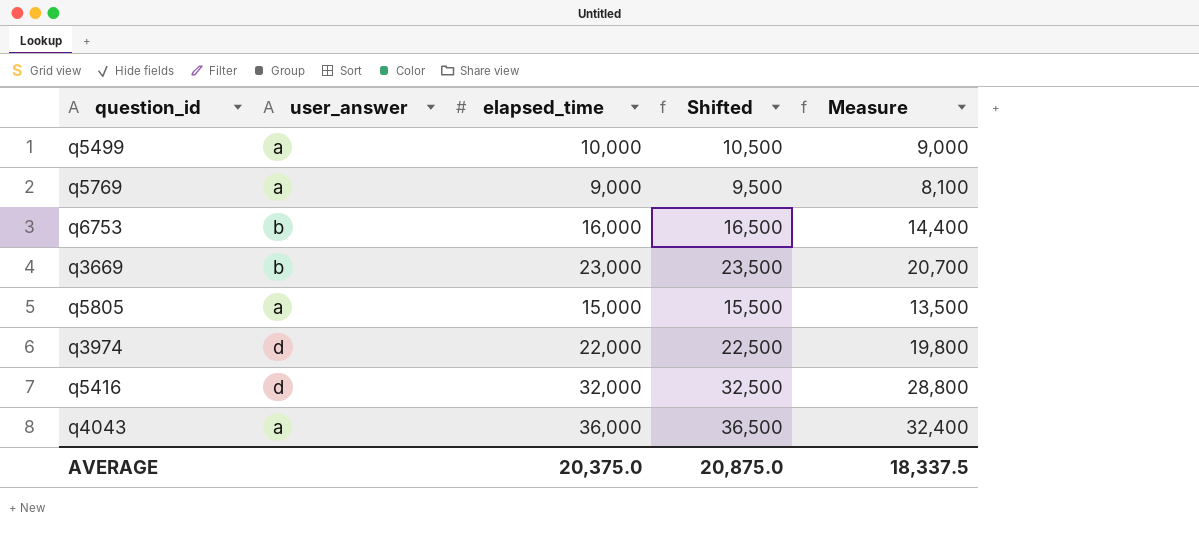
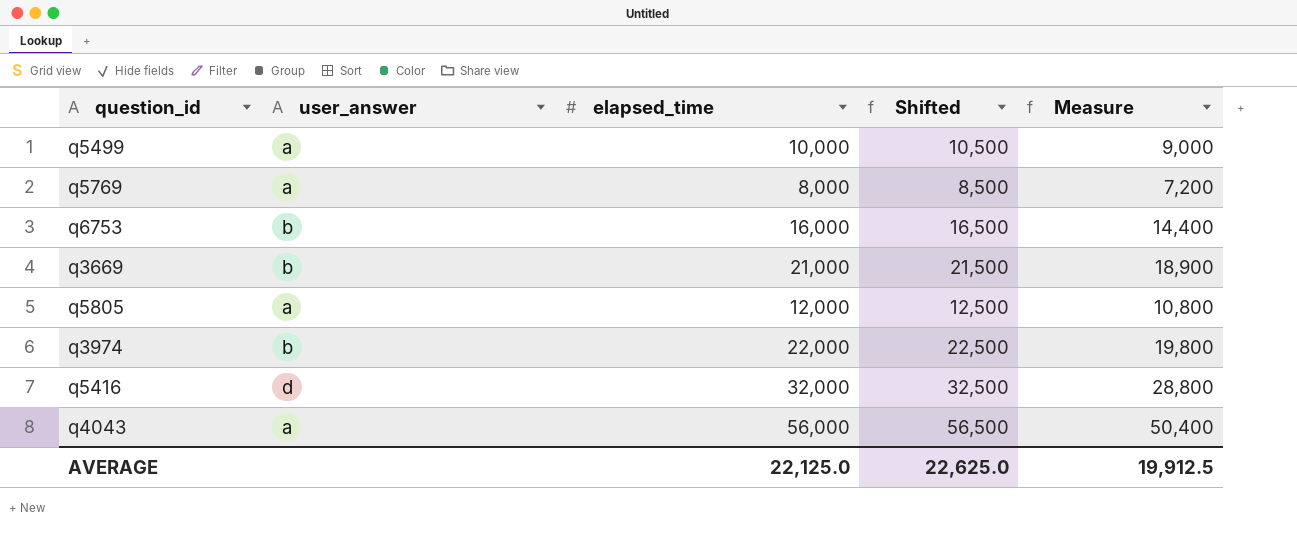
q5769 | elapsed_time: 9,000 -> 8,000
q5769 | Shifted: 9,500 -> 8,500
q5769 | Measure: 8,100 -> 7,200
q3669 | elapsed_time: 23,000 -> 21,000
q3669 | Shifted: 23,500 -> 21,500
q3669 | Measure: 20,700 -> 18,900
q5805 | elapsed_time: 15,000 -> 12,000
q5805 | Shifted: 15,500 -> 12,500
q5805 | Measure: 13,500 -> 10,800
q3974 | user_answer: d -> b
q4043 | elapsed_time: 36,000 -> 56,000
q4043 | Shifted: 36,500 -> 56,500
q4043 | Measure: 32,400 -> 50,400
AVERAGE | elapsed_time: 20,375.0 -> 22,125.0
AVERAGE | Shifted: 20,875.0 -> 22,625.0
AVERAGE | Measure: 18,337.5 -> 19,912.5

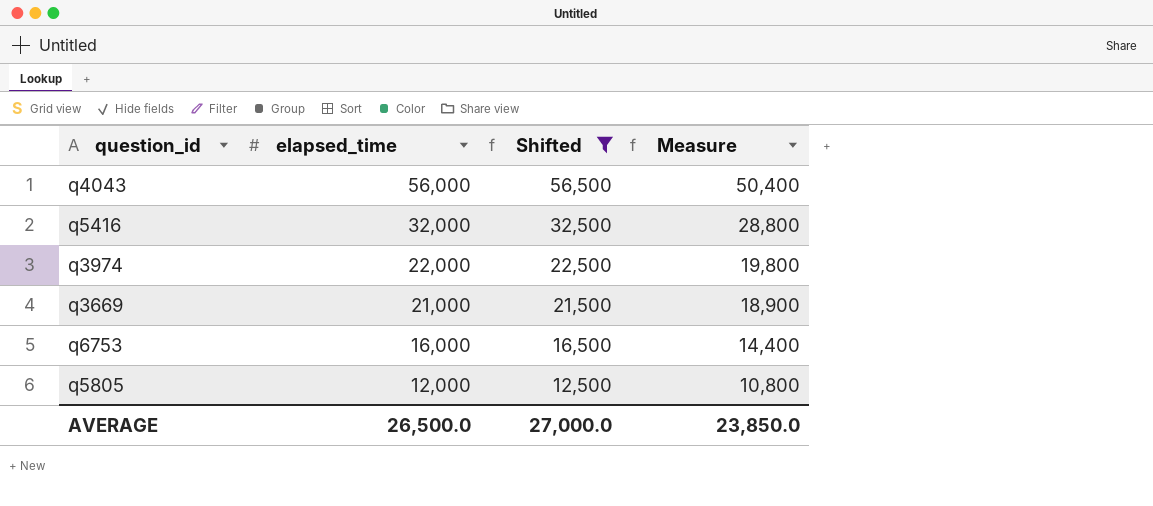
filter: none -> Shifted >= 12,500
row order: none -> elapsed_time descending
column user_answer | position: 2 -> none
AVERAGE | elapsed_time: 22,125.0 -> 26,500.0
AVERAGE | Shifted: 22,625.0 -> 27,000.0
AVERAGE | Measure: 19,912.5 -> 23,850.0

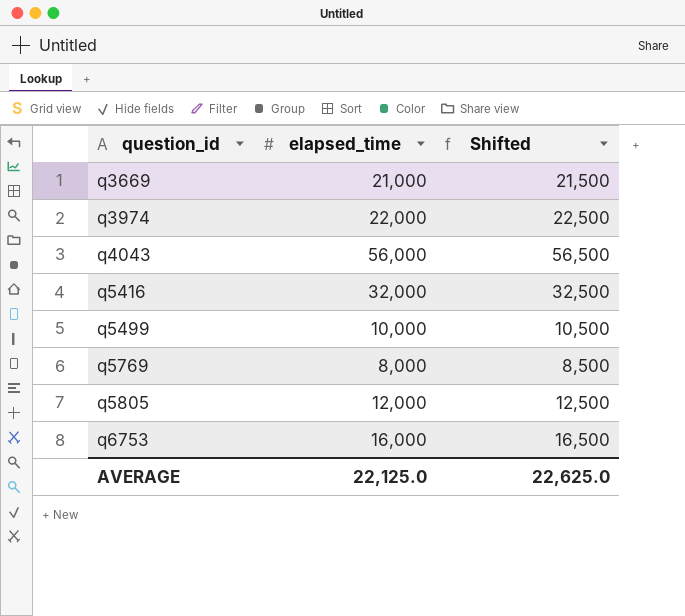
filter: Shifted >= 12,500 -> none
row order: elapsed_time descending -> question_id ascending
column Measure | formula: [elapsed_time] * 0.9 -> none
AVERAGE | elapsed_time: 26,500.0 -> 22,125.0
AVERAGE | Shifted: 27,000.0 -> 22,625.0

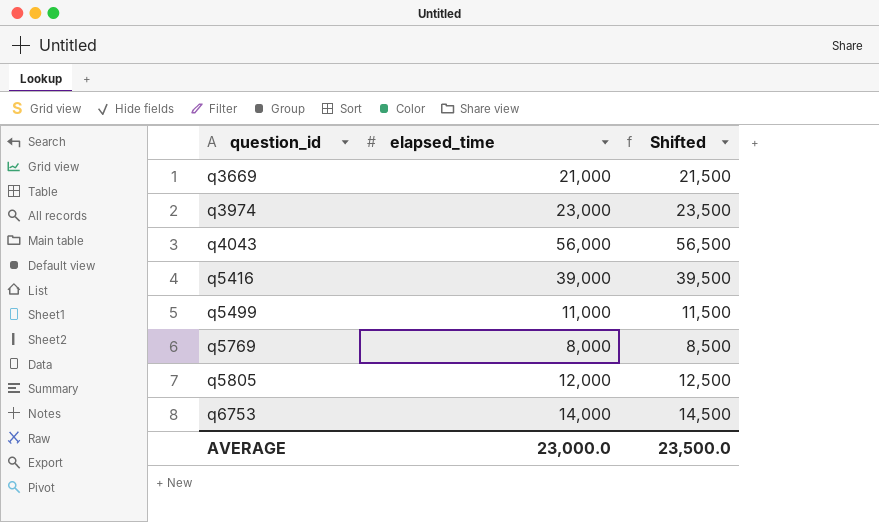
q3974 | elapsed_time: 22,000 -> 23,000
q3974 | Shifted: 22,500 -> 23,500
q5416 | elapsed_time: 32,000 -> 39,000
q5416 | Shifted: 32,500 -> 39,500
q5499 | elapsed_time: 10,000 -> 11,000
q5499 | Shifted: 10,500 -> 11,500
q6753 | elapsed_time: 16,000 -> 14,000
q6753 | Shifted: 16,500 -> 14,500
AVERAGE | elapsed_time: 22,125.0 -> 23,000.0
AVERAGE | Shifted: 22,625.0 -> 23,500.0

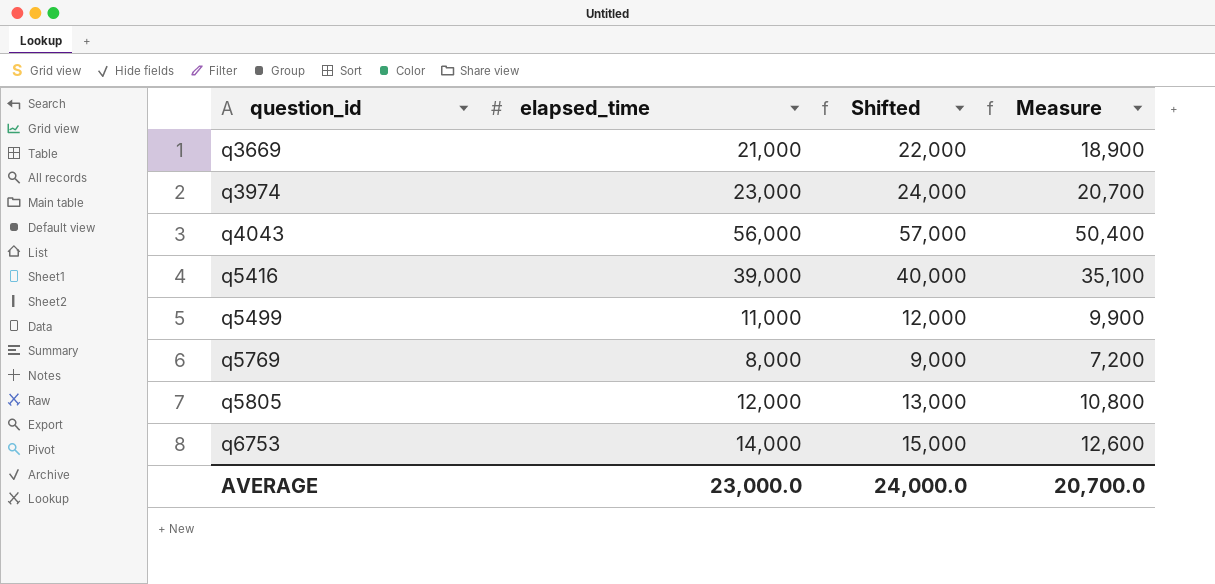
column Shifted | formula: [elapsed_time] + 500 -> [elapsed_time] + 1000
column Measure | formula: none -> [elapsed_time] * 0.9
AVERAGE | Shifted: 23,500.0 -> 24,000.0

